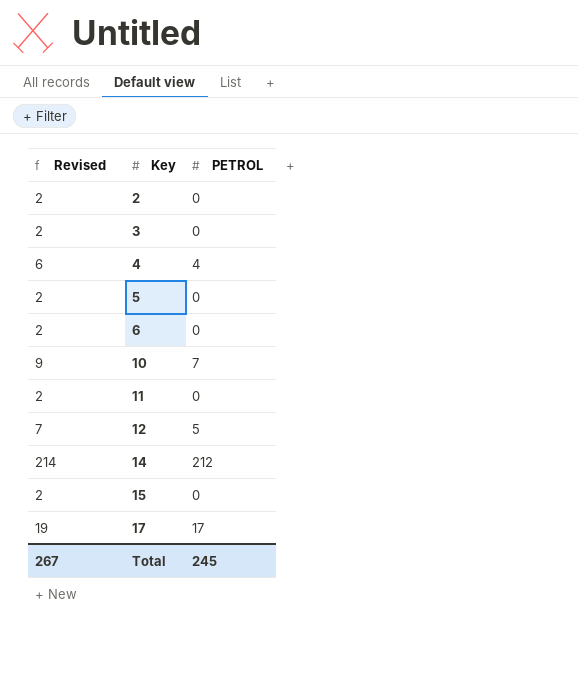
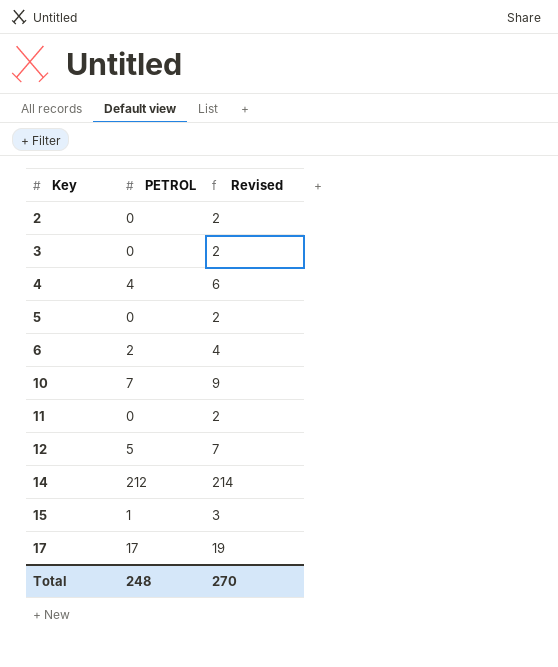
column Revised | position: 1 -> 3
6 | PETROL: 0 -> 2
6 | Revised: 2 -> 4
15 | PETROL: 0 -> 1
15 | Revised: 2 -> 3
Total | PETROL: 245 -> 248
Total | Revised: 267 -> 270

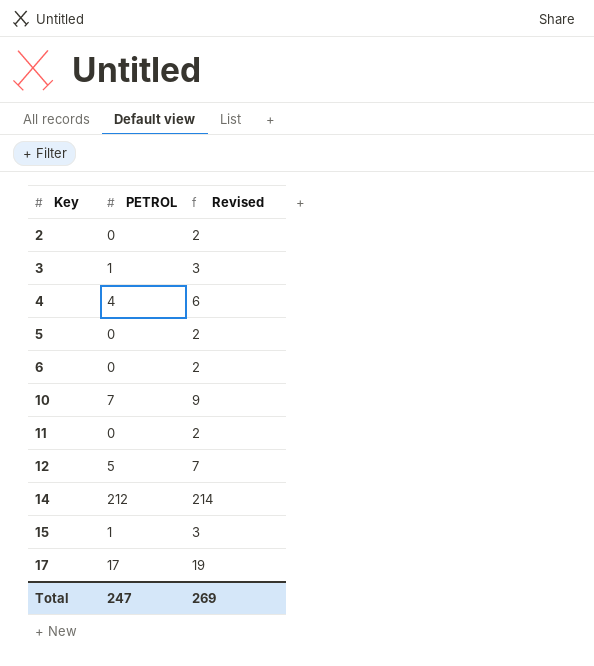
3 | PETROL: 0 -> 1
3 | Revised: 2 -> 3
6 | PETROL: 2 -> 0
6 | Revised: 4 -> 2
Total | PETROL: 248 -> 247
Total | Revised: 270 -> 269

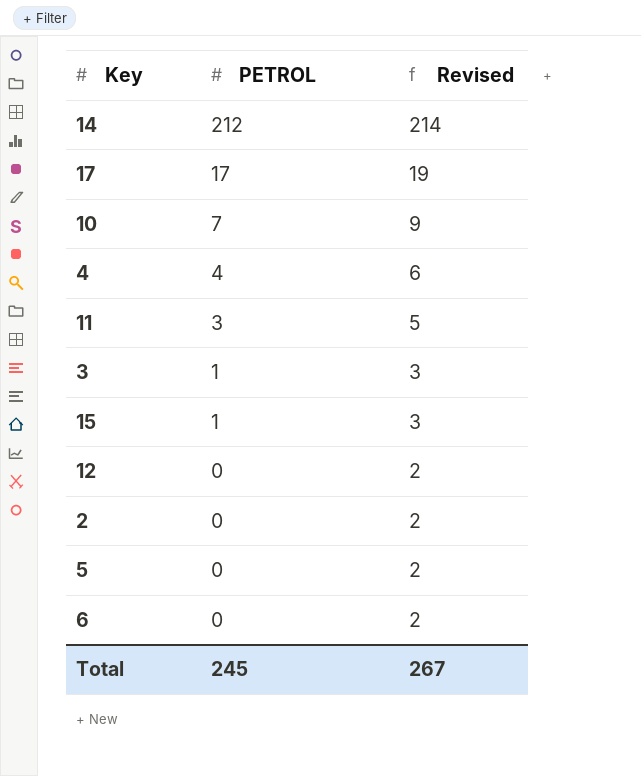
row order: Key ascending -> PETROL descending
11 | PETROL: 0 -> 3
11 | Revised: 2 -> 5
12 | PETROL: 5 -> 0
12 | Revised: 7 -> 2
Total | PETROL: 247 -> 245
Total | Revised: 269 -> 267

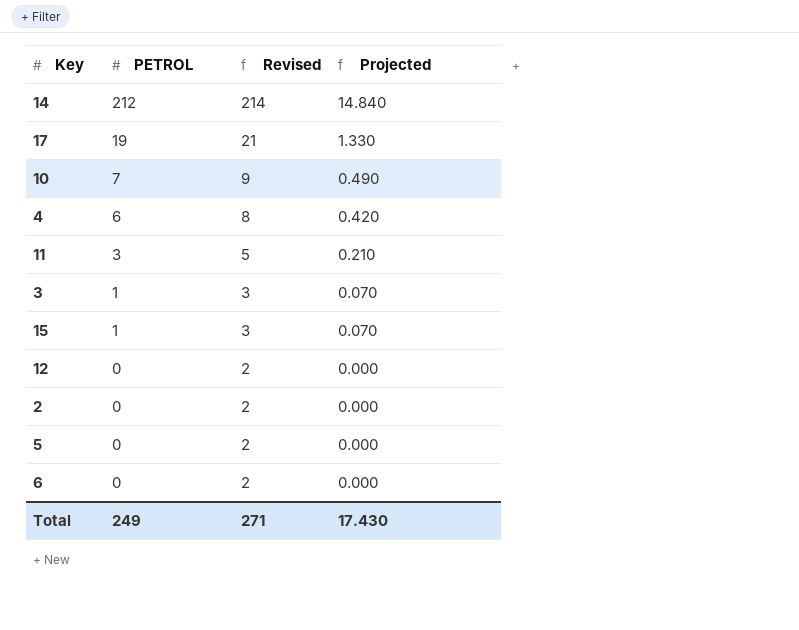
column Projected | formula: none -> [PETROL] * 0.07
17 | PETROL: 17 -> 19
17 | Revised: 19 -> 21
4 | PETROL: 4 -> 6
4 | Revised: 6 -> 8
Total | PETROL: 245 -> 249
Total | Revised: 267 -> 271

